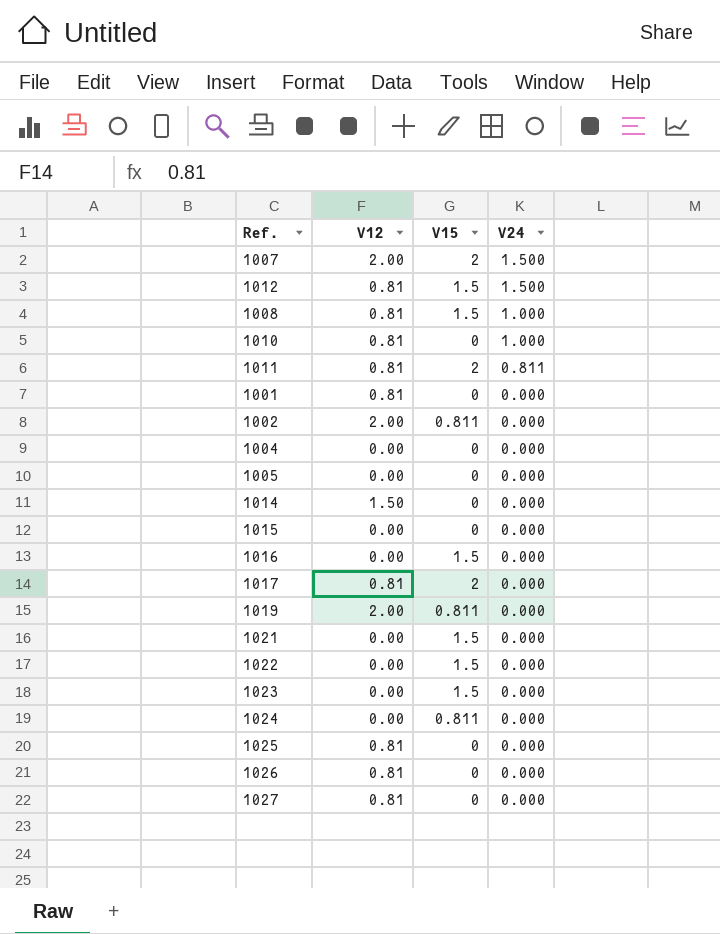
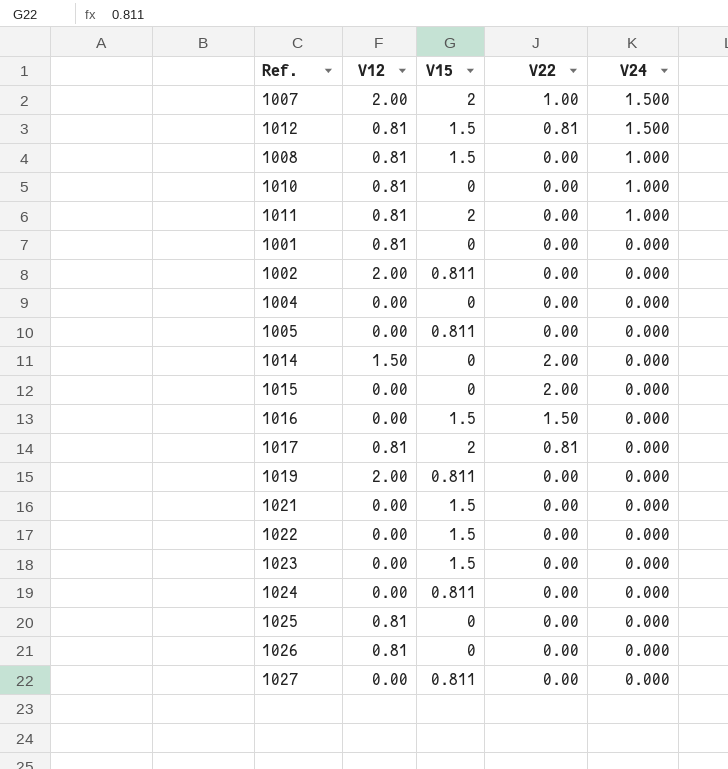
column V22 | position: none -> 4
1011 | V24: 0.811 -> 1.000
1005 | V15: 0 -> 0.811
1027 | V12: 0.81 -> 0.00
1027 | V15: 0 -> 0.811

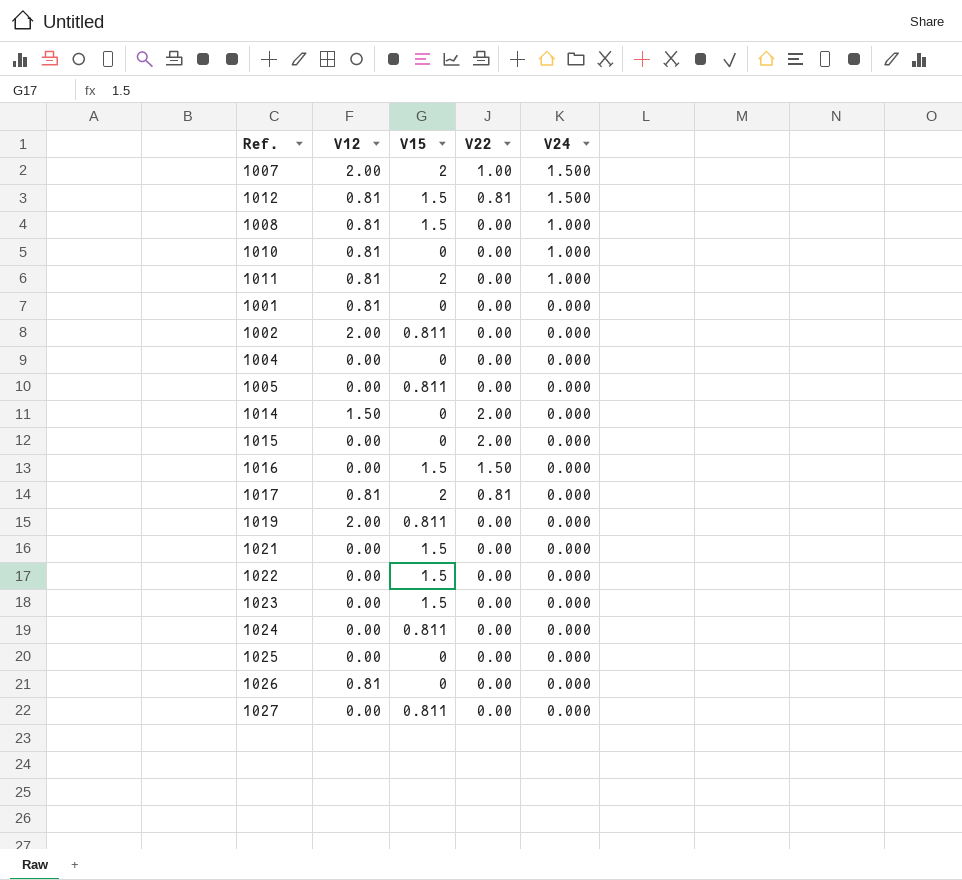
1025 | V12: 0.81 -> 0.00

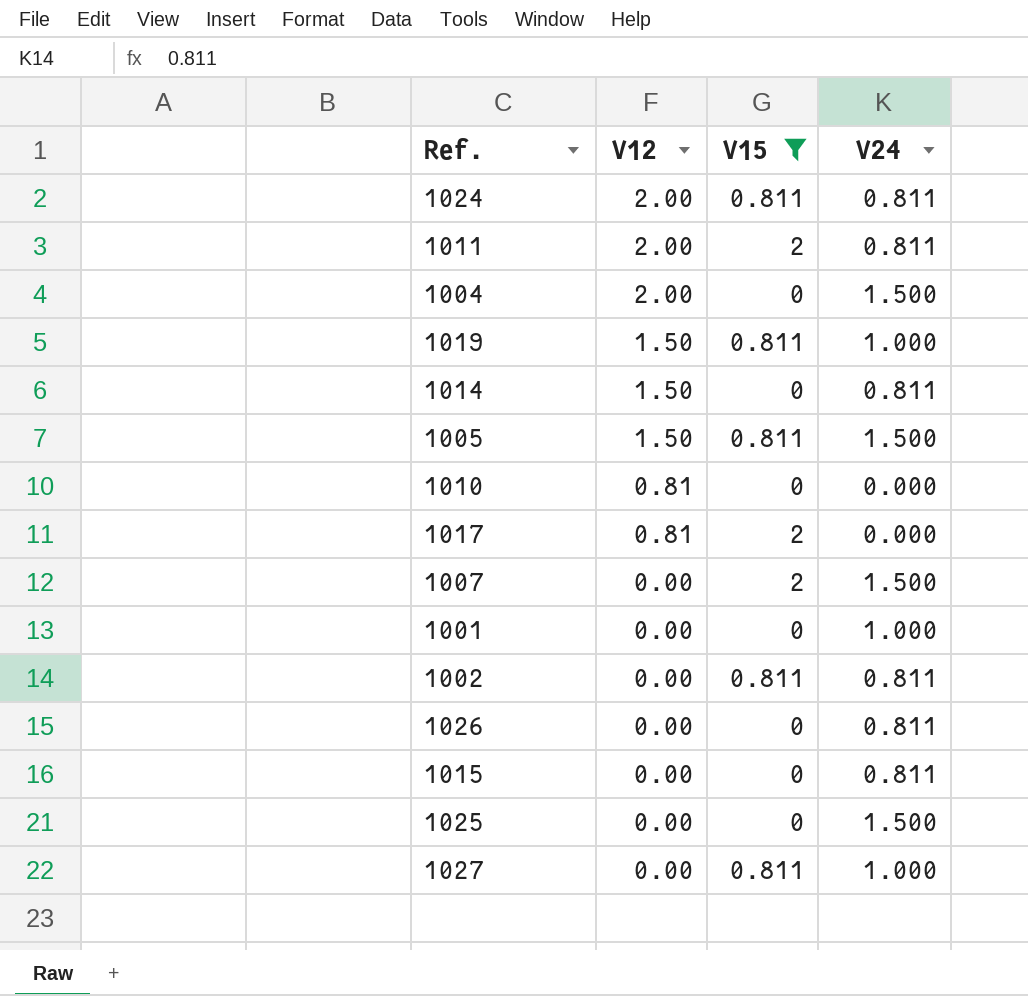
filter: none -> V15 != 1.5
row order: V24 descending -> V12 descending
column V22 | position: 4 -> none
1024 | V12: 0.00 -> 2.00
1024 | V24: 0.000 -> 0.811
1011 | V12: 0.81 -> 2.00
1011 | V24: 1.000 -> 0.811
1004 | V12: 0.00 -> 2.00
1004 | V24: 0.000 -> 1.500
1019 | V12: 2.00 -> 1.50
1019 | V24: 0.000 -> 1.000
1014 | V24: 0.000 -> 0.811
1005 | V12: 0.00 -> 1.50
1005 | V24: 0.000 -> 1.500
1010 | V24: 1.000 -> 0.000
1007 | V12: 2.00 -> 0.00
1001 | V12: 0.81 -> 0.00
1001 | V24: 0.000 -> 1.000
1002 | V12: 2.00 -> 0.00
1002 | V24: 0.000 -> 0.811
1026 | V12: 0.81 -> 0.00
1026 | V24: 0.000 -> 0.811
1015 | V24: 0.000 -> 0.811
1025 | V24: 0.000 -> 1.500
1027 | V24: 0.000 -> 1.000

